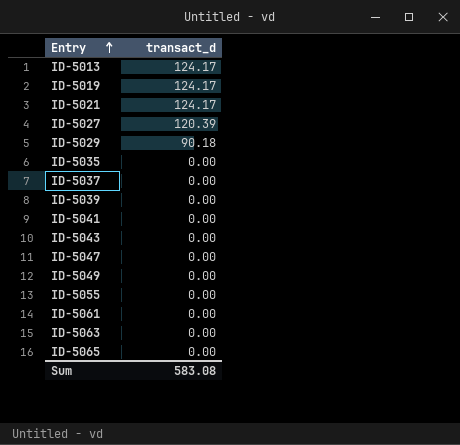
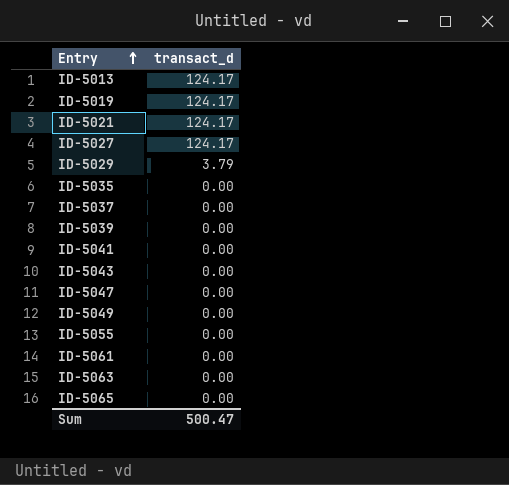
ID-5027 | transact_d: 120.39 -> 124.17
ID-5029 | transact_d: 90.18 -> 3.79
Sum | transact_d: 583.08 -> 500.47

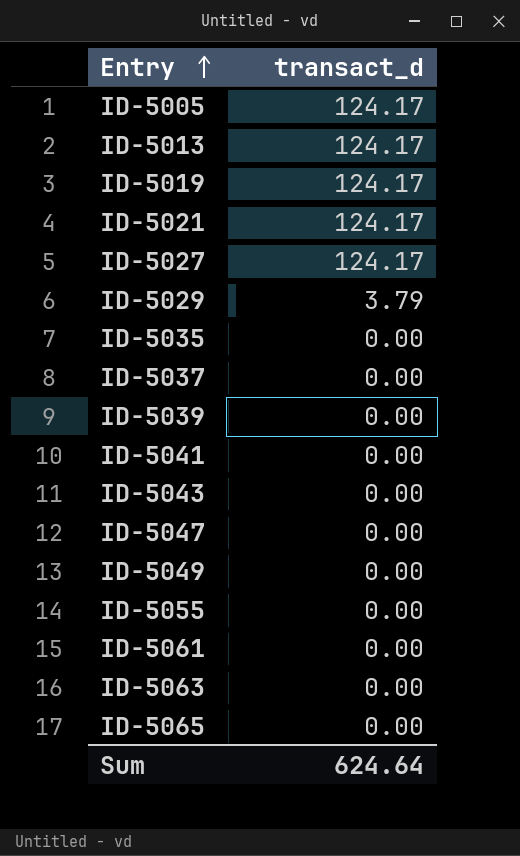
row ID-5005: none -> 124.17
Sum | transact_d: 500.47 -> 624.64

